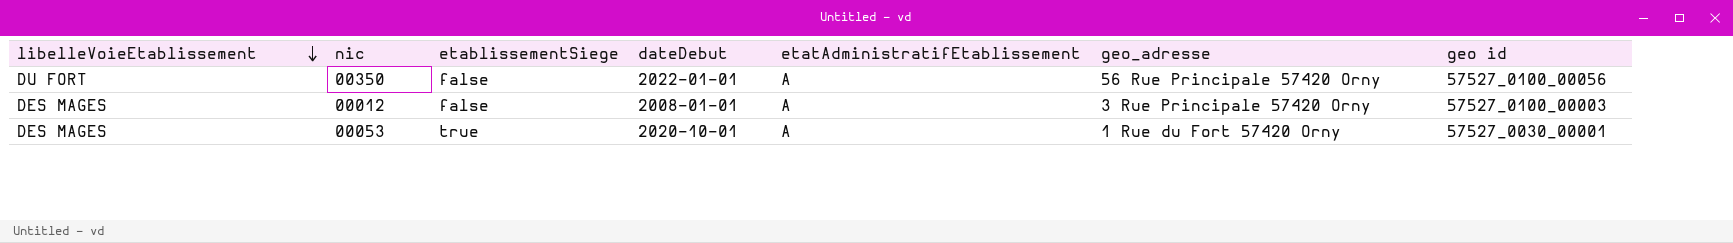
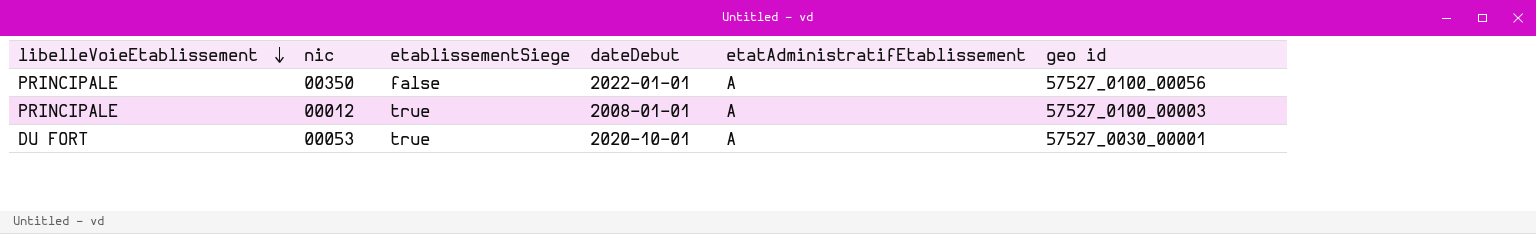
column geo_adresse | position: 6 -> none
00350 | libelleVoieEtablissement: DU FORT -> PRINCIPALE
00012 | libelleVoieEtablissement: DES MAGES -> PRINCIPALE
00012 | etablissementSiege: false -> true
00053 | libelleVoieEtablissement: DES MAGES -> DU FORT

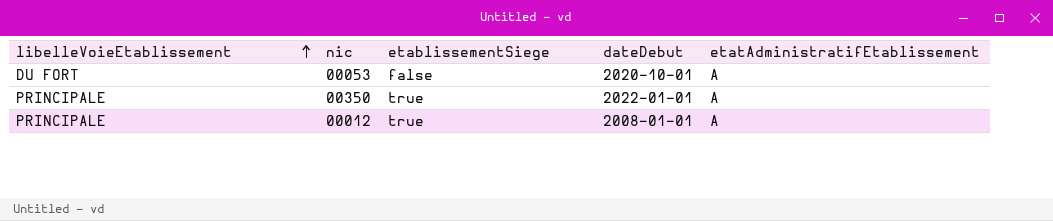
row order: libelleVoieEtablissement descending -> libelleVoieEtablissement ascending
column geo id | position: 6 -> none
00053 | etablissementSiege: true -> false
00350 | etablissementSiege: false -> true

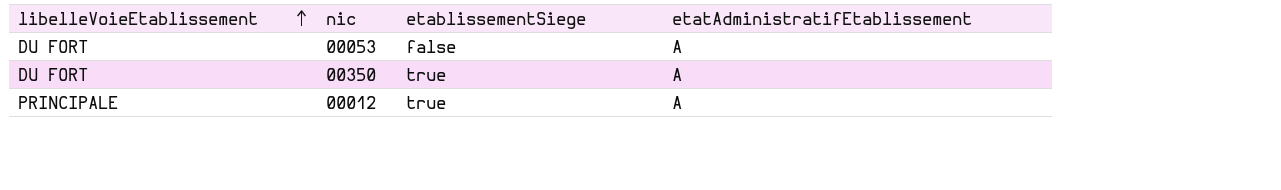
column dateDebut | position: 4 -> none
00350 | libelleVoieEtablissement: PRINCIPALE -> DU FORT

